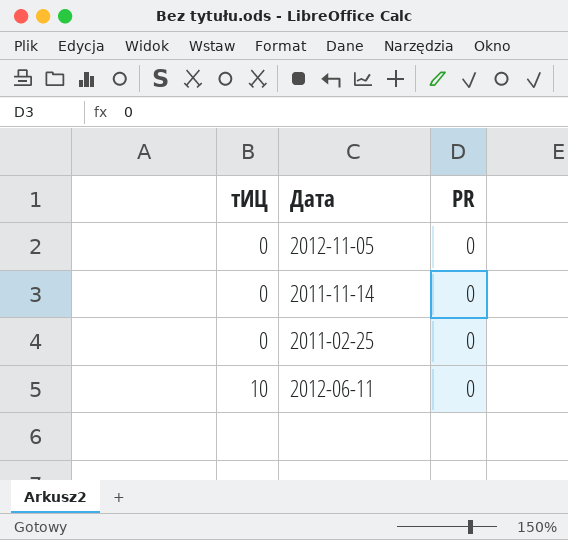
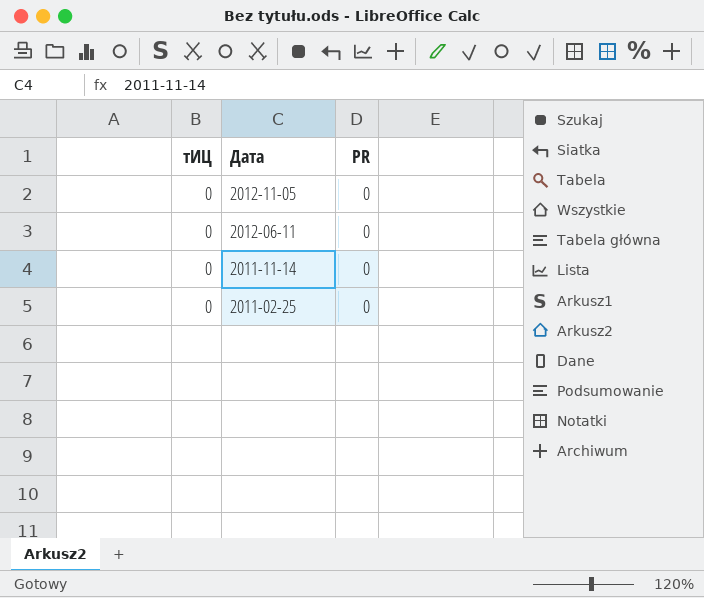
row order: тИЦ ascending -> Дата descending
2012-06-11 | тИЦ: 10 -> 0

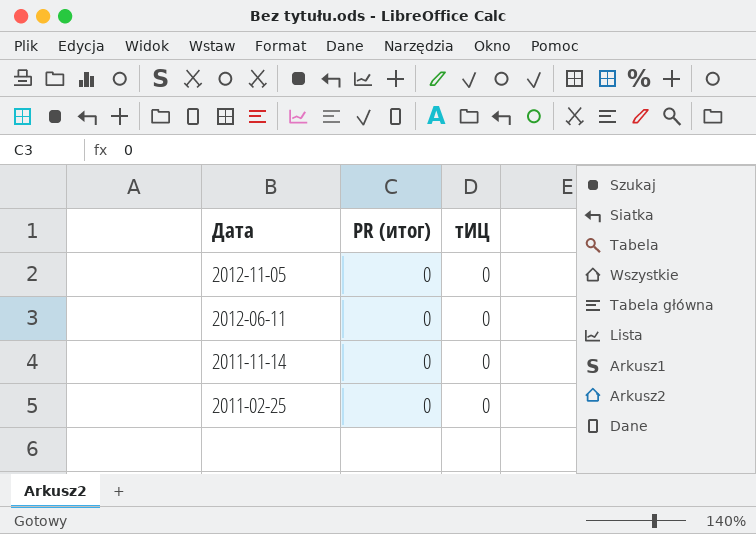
column name: PR -> PR (итог)
column тИЦ | position: 1 -> 3

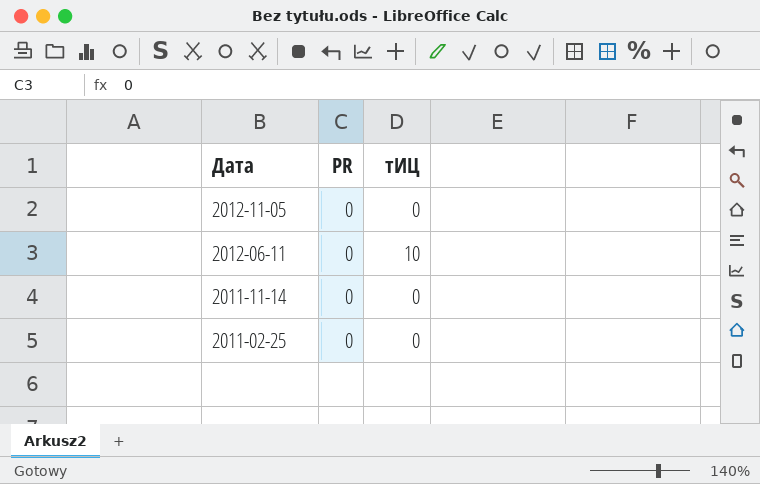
column name: PR (итог) -> PR
2012-06-11 | тИЦ: 0 -> 10

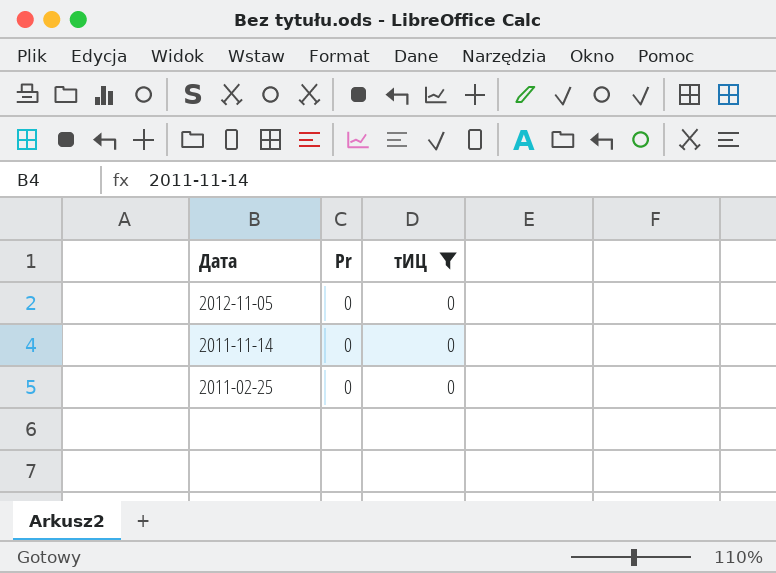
filter: none -> тИЦ = 0
column name: PR -> Pr

